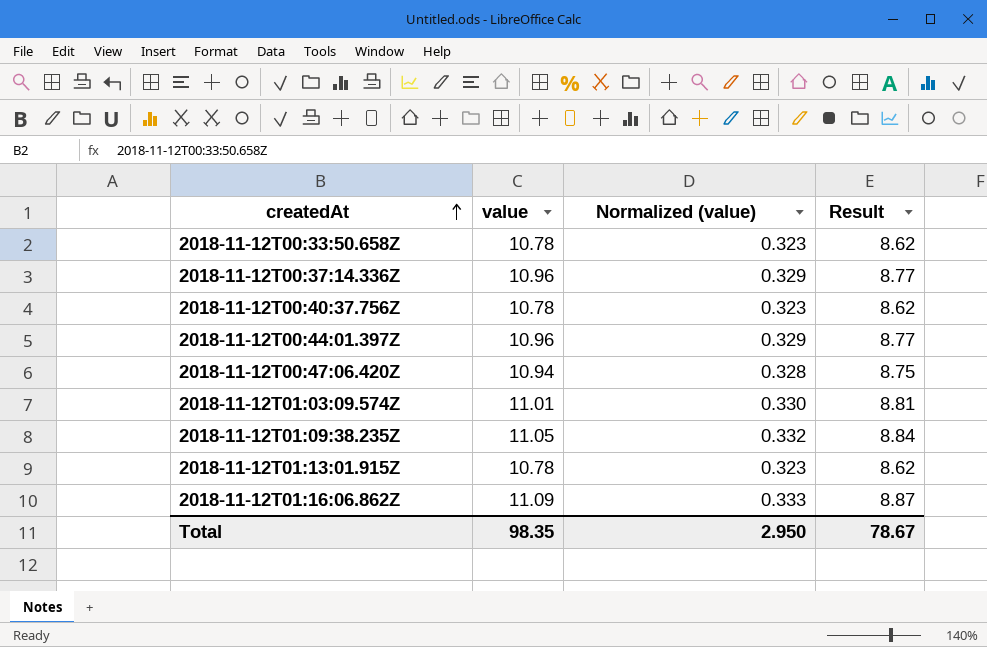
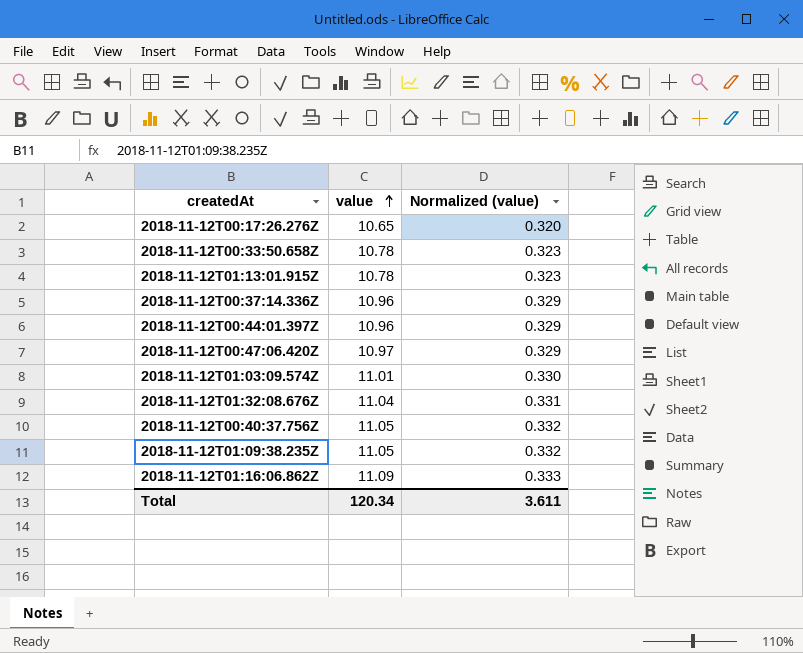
row order: createdAt ascending -> value ascending
column Result | formula: [value] * 0.8 -> none
row 2018-11-12T00:17:26.276Z: none -> 10.65 | 0.320
2018-11-12T00:47:06.420Z | value: 10.94 -> 10.97
2018-11-12T00:47:06.420Z | Normalized (value): 0.328 -> 0.329
row 2018-11-12T01:32:08.676Z: none -> 11.04 | 0.331
2018-11-12T00:40:37.756Z | value: 10.78 -> 11.05
2018-11-12T00:40:37.756Z | Normalized (value): 0.323 -> 0.332
Total | value: 98.35 -> 120.34
Total | Normalized (value): 2.950 -> 3.611

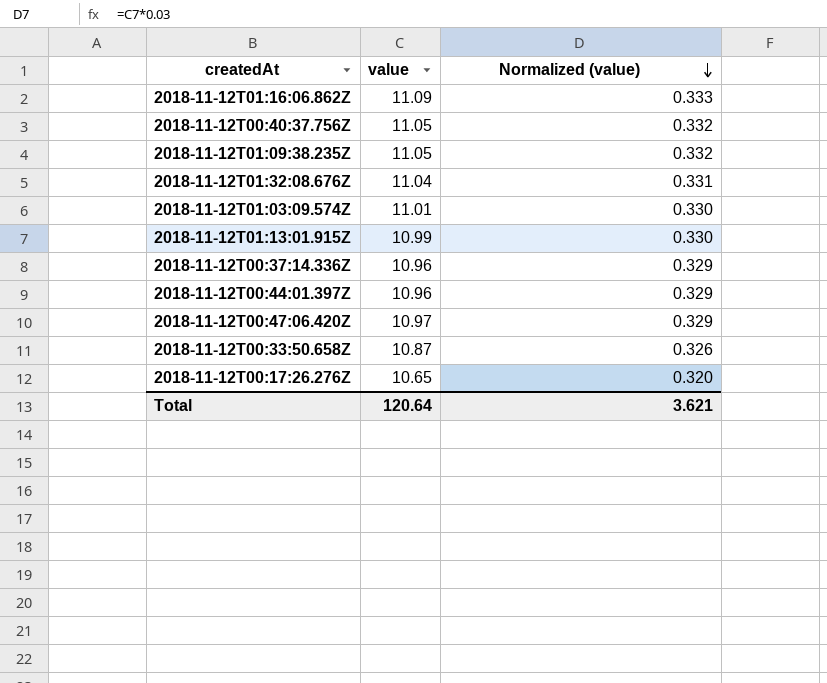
row order: value ascending -> Normalized (value) descending
2018-11-12T01:13:01.915Z | value: 10.78 -> 10.99
2018-11-12T01:13:01.915Z | Normalized (value): 0.323 -> 0.330
2018-11-12T00:33:50.658Z | value: 10.78 -> 10.87
2018-11-12T00:33:50.658Z | Normalized (value): 0.323 -> 0.326
Total | value: 120.34 -> 120.64
Total | Normalized (value): 3.611 -> 3.621

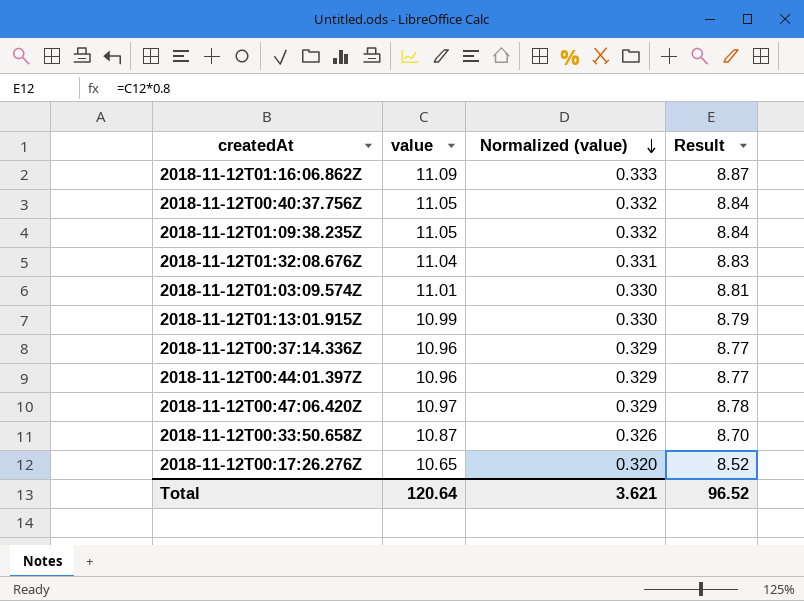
column Result | formula: none -> [value] * 0.8

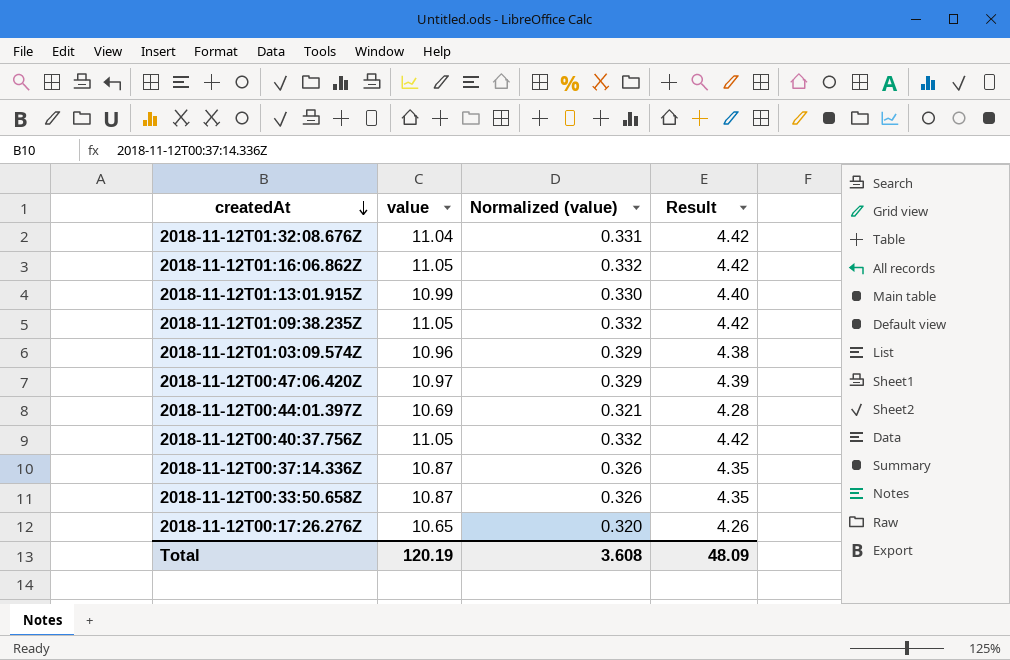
row order: Normalized (value) descending -> createdAt descending
column Result | formula: [value] * 0.8 -> [value] * 0.4
2018-11-12T01:16:06.862Z | value: 11.09 -> 11.05
2018-11-12T01:16:06.862Z | Normalized (value): 0.333 -> 0.332
2018-11-12T01:03:09.574Z | value: 11.01 -> 10.96
2018-11-12T01:03:09.574Z | Normalized (value): 0.330 -> 0.329
2018-11-12T00:44:01.397Z | value: 10.96 -> 10.69
2018-11-12T00:44:01.397Z | Normalized (value): 0.329 -> 0.321
2018-11-12T00:37:14.336Z | value: 10.96 -> 10.87
2018-11-12T00:37:14.336Z | Normalized (value): 0.329 -> 0.326
Total | value: 120.64 -> 120.19
Total | Normalized (value): 3.621 -> 3.608
Total | Result: 96.52 -> 48.09

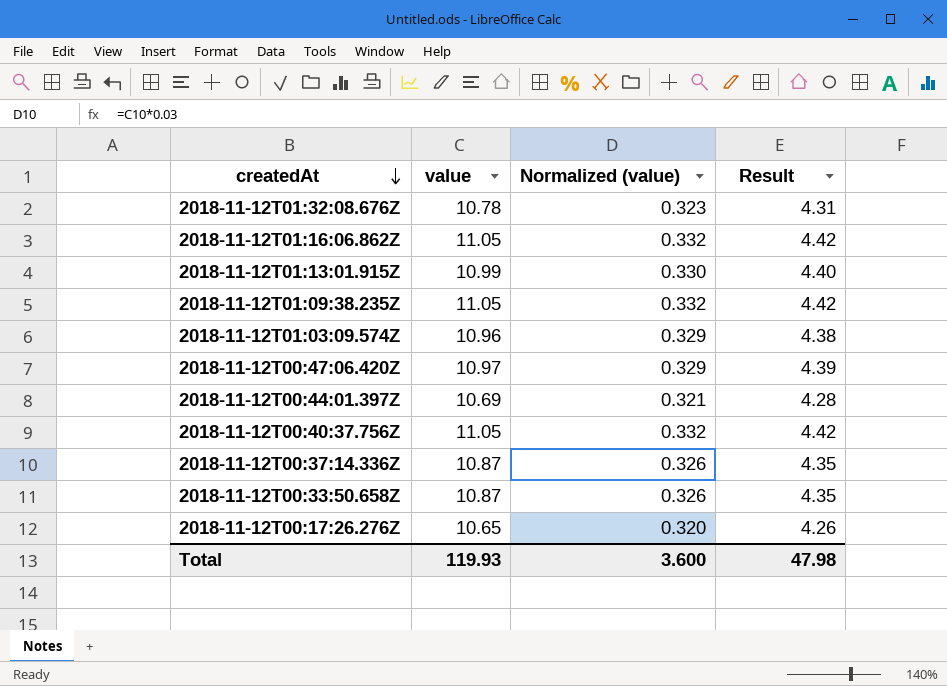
2018-11-12T01:32:08.676Z | value: 11.04 -> 10.78
2018-11-12T01:32:08.676Z | Normalized (value): 0.331 -> 0.323
2018-11-12T01:32:08.676Z | Result: 4.42 -> 4.31
Total | value: 120.19 -> 119.93
Total | Normalized (value): 3.608 -> 3.600
Total | Result: 48.09 -> 47.98

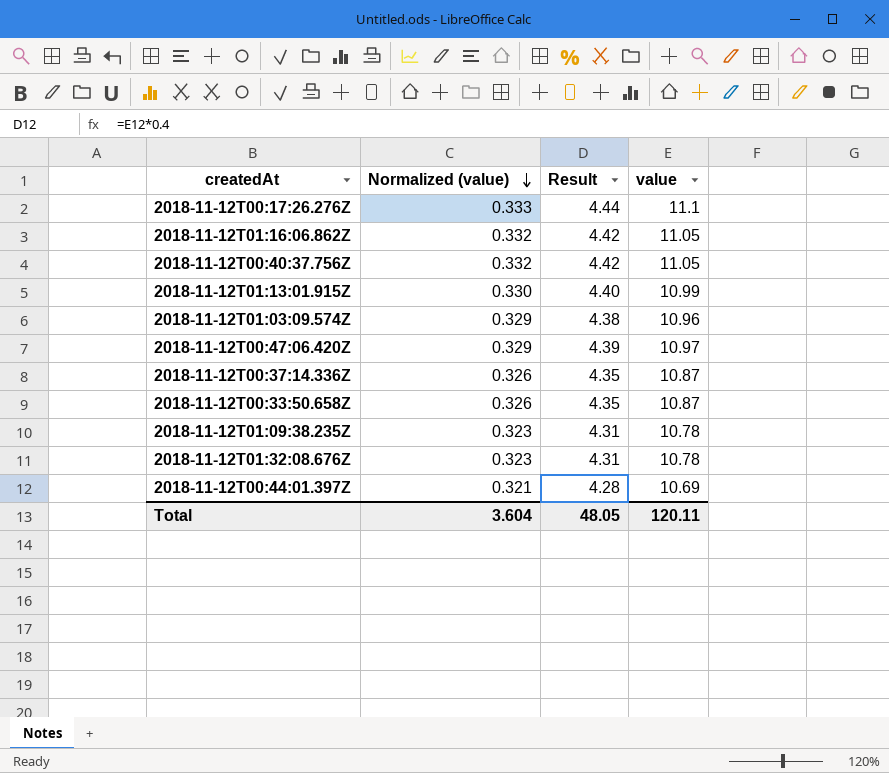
row order: createdAt descending -> Normalized (value) descending
column value | position: 2 -> 4
2018-11-12T00:17:26.276Z | Normalized (value): 0.320 -> 0.333
2018-11-12T00:17:26.276Z | Result: 4.26 -> 4.44
2018-11-12T00:17:26.276Z | value: 10.65 -> 11.1
2018-11-12T01:09:38.235Z | Normalized (value): 0.332 -> 0.323
2018-11-12T01:09:38.235Z | Result: 4.42 -> 4.31
2018-11-12T01:09:38.235Z | value: 11.05 -> 10.78
Total | Normalized (value): 3.600 -> 3.604
Total | Result: 47.98 -> 48.05
Total | value: 119.93 -> 120.11

